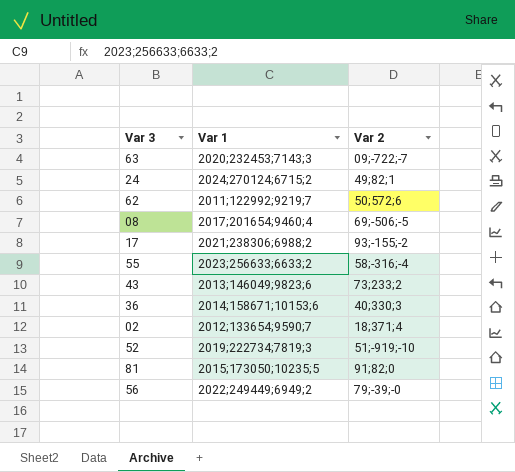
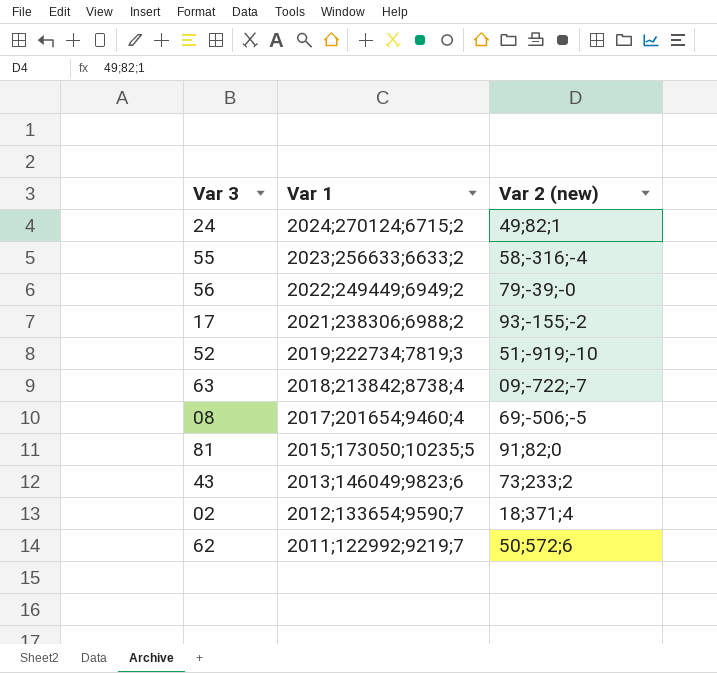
row order: none -> Var 1 descending
column name: Var 2 -> Var 2 (new)
row 36: 2014;158671;10153;6 | 40;330;3 -> none
63 | Var 1: 2020;232453;7143;3 -> 2018;213842;8738;4

